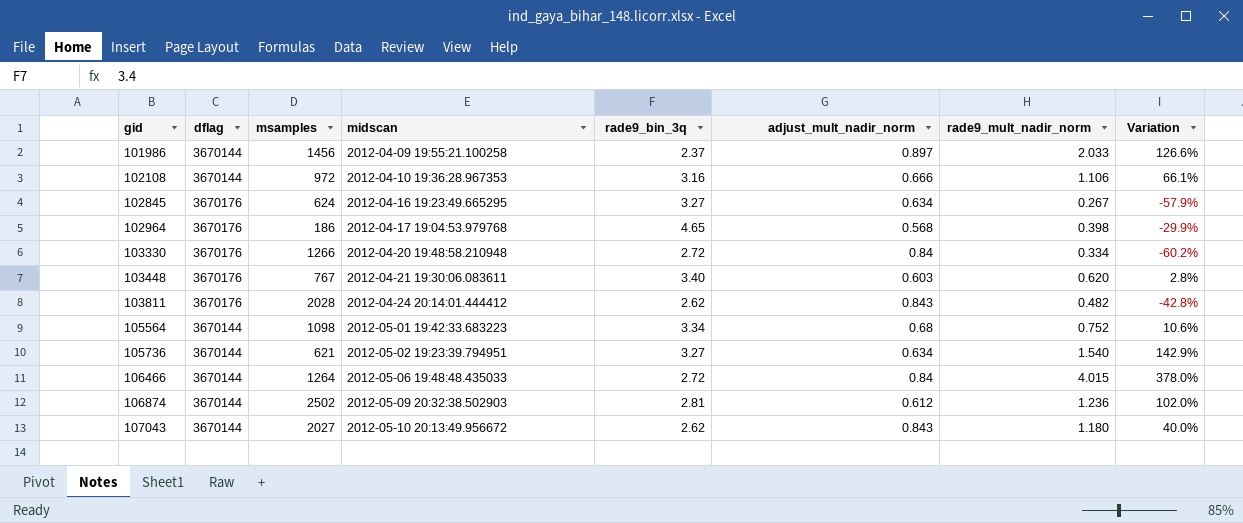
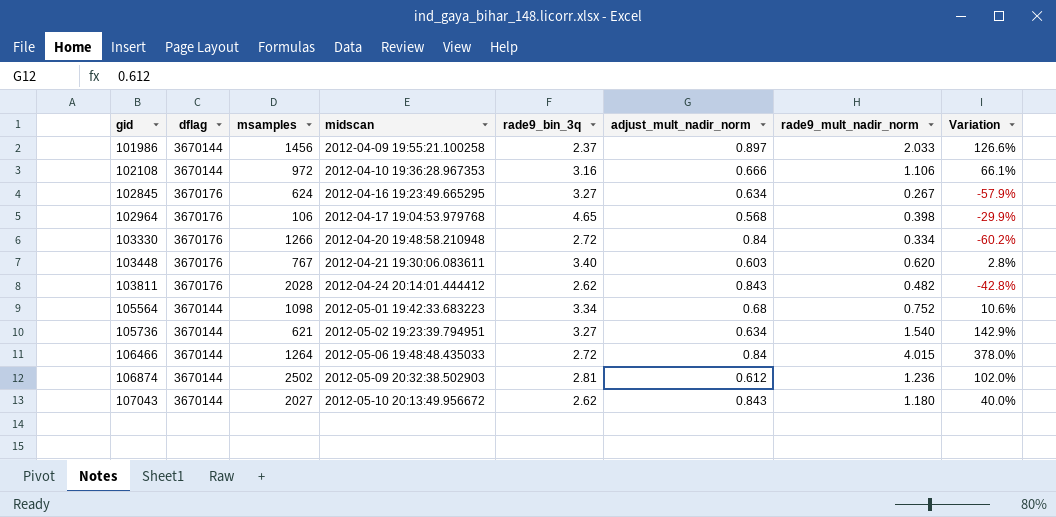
102964 | msamples: 186 -> 106

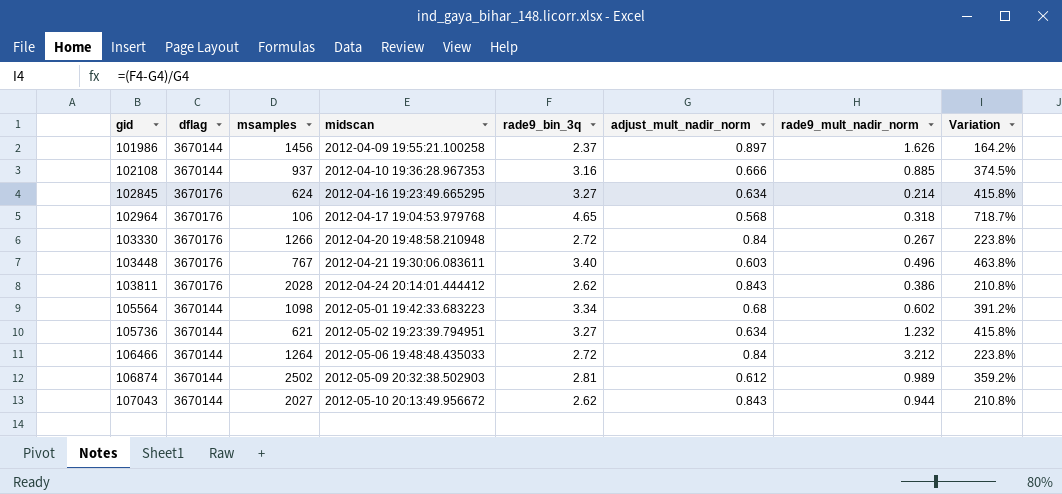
column Variation | formula: ([rade9_mult_nadir_norm] - [adjust_mult_nadir_norm]) / [adjust_mult_nadir_norm] -> ([rade9_bin_3q] - [adjust_mult_nadir_norm]) / [adjust_mult_nadir_norm]
101986 | rade9_mult_nadir_norm: 2.033 -> 1.626
102108 | msamples: 972 -> 937
102108 | rade9_mult_nadir_norm: 1.106 -> 0.885
102845 | rade9_mult_nadir_norm: 0.267 -> 0.214
102964 | rade9_mult_nadir_norm: 0.398 -> 0.318
103330 | rade9_mult_nadir_norm: 0.334 -> 0.267
103448 | rade9_mult_nadir_norm: 0.620 -> 0.496
103811 | rade9_mult_nadir_norm: 0.482 -> 0.386
105564 | rade9_mult_nadir_norm: 0.752 -> 0.602
105736 | rade9_mult_nadir_norm: 1.540 -> 1.232
106466 | rade9_mult_nadir_norm: 4.015 -> 3.212
106874 | rade9_mult_nadir_norm: 1.236 -> 0.989
107043 | rade9_mult_nadir_norm: 1.180 -> 0.944

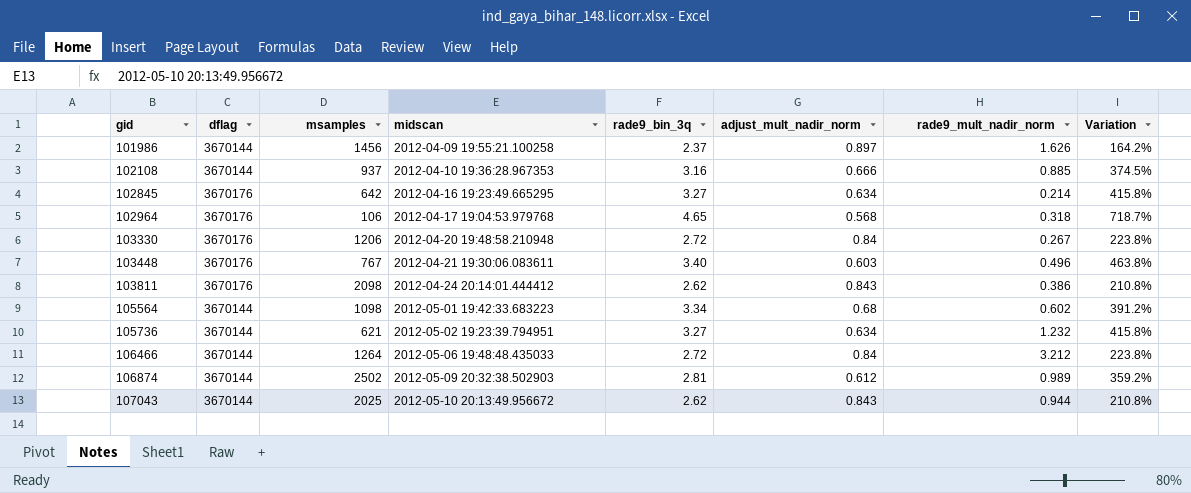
102845 | msamples: 624 -> 642
103330 | msamples: 1266 -> 1206
103811 | msamples: 2028 -> 2098
107043 | msamples: 2027 -> 2025

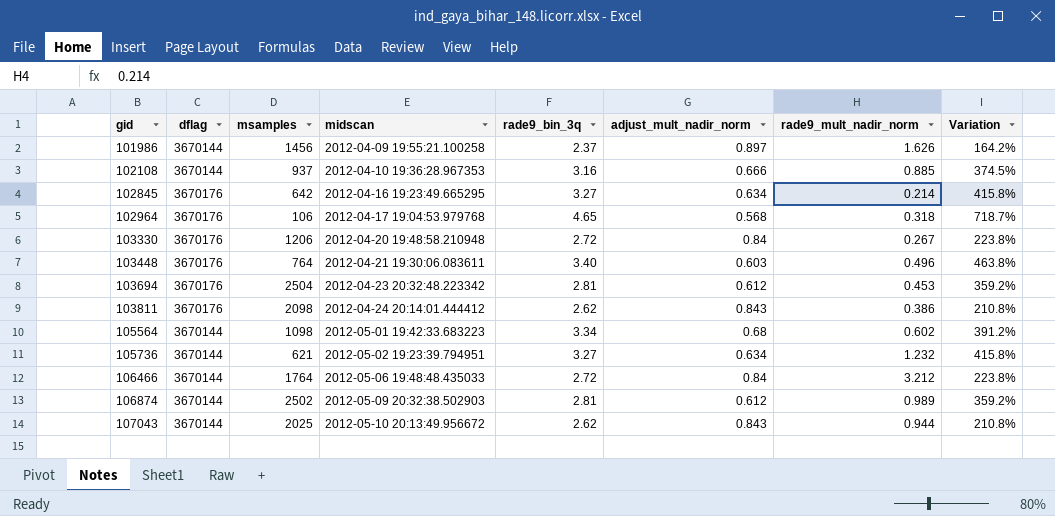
103448 | msamples: 767 -> 764
row 103694: none -> 3670176 | 2504 | 2012-04-23 20:32:48.223342 | 2.81 | 0.612 | 0.453 | 359.2%
106466 | msamples: 1264 -> 1764

